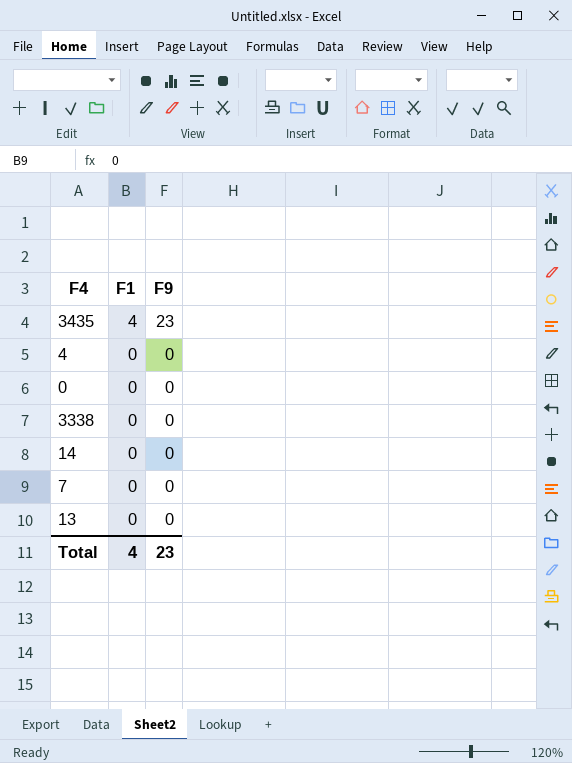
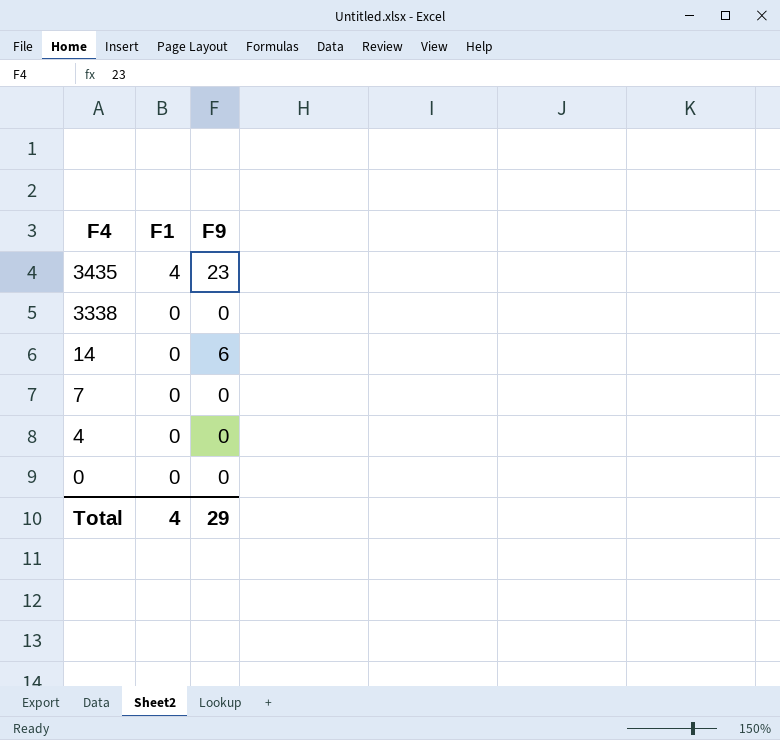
row order: F1 descending -> F4 descending
row 13: 0 | 0 -> none
14 | F9: 0 -> 6
Total | F9: 23 -> 29

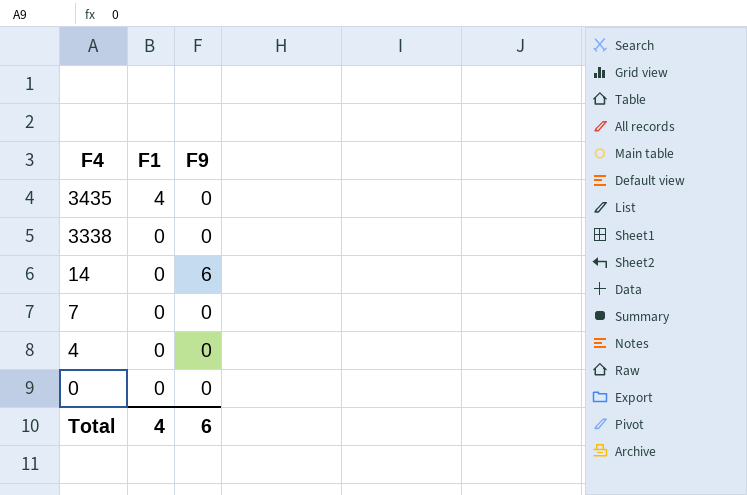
3435 | F9: 23 -> 0
Total | F9: 29 -> 6

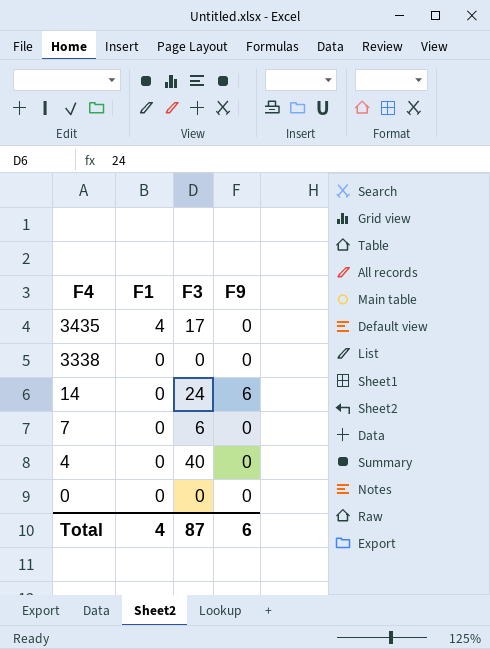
column F3 | position: none -> 3

